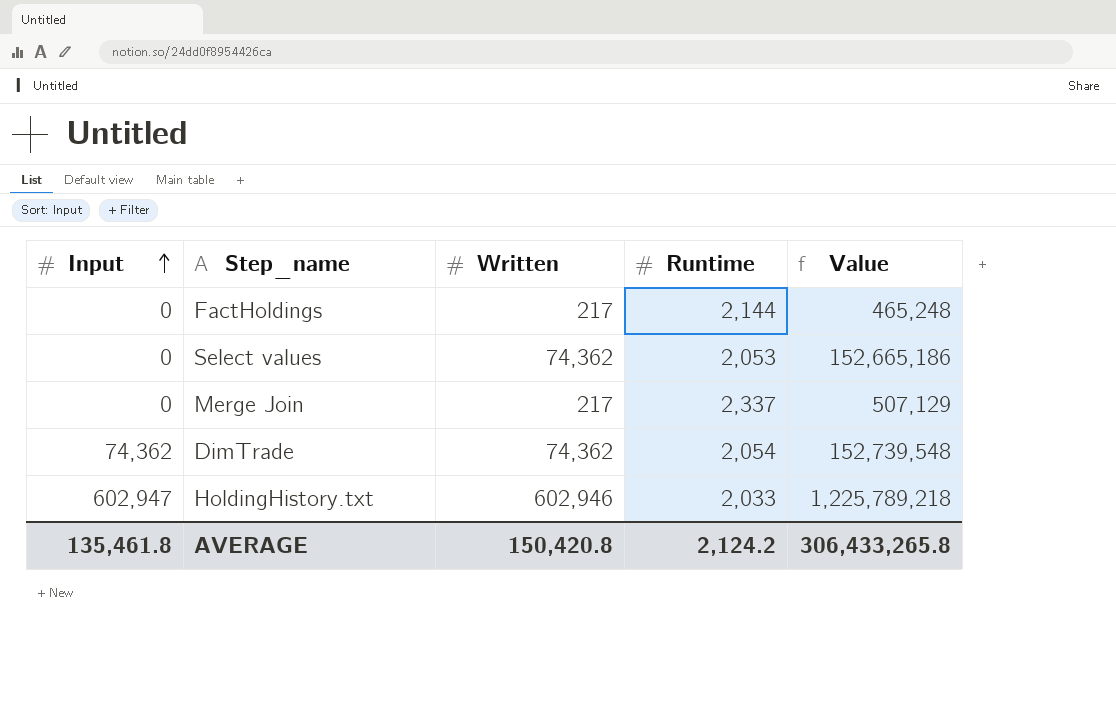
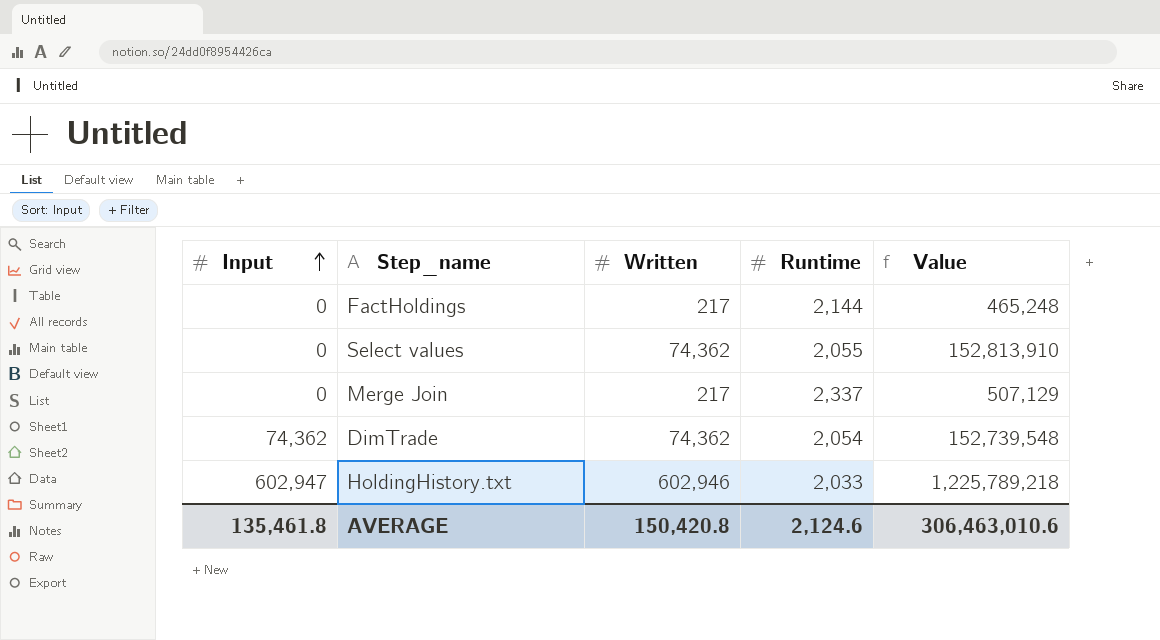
Select values | Runtime: 2,053 -> 2,055
Select values | Value: 152,665,186 -> 152,813,910
AVERAGE | Runtime: 2,124.2 -> 2,124.6
AVERAGE | Value: 306,433,265.8 -> 306,463,010.6

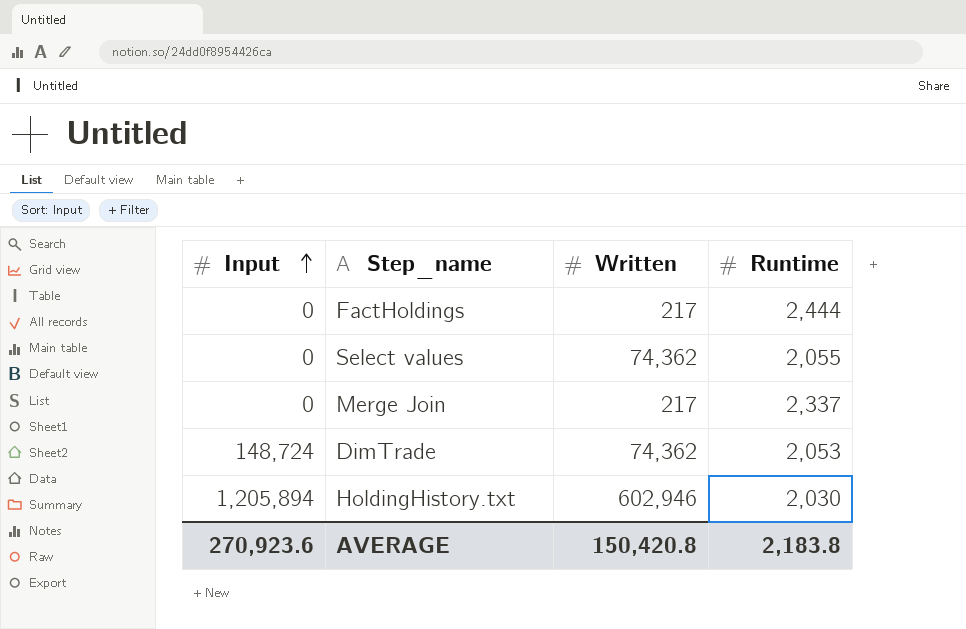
column Value | formula: [Written] * [Runtime] -> none
FactHoldings | Runtime: 2,144 -> 2,444
DimTrade | Input: 74,362 -> 148,724
DimTrade | Runtime: 2,054 -> 2,053
HoldingHistory.txt | Input: 602,947 -> 1,205,894
HoldingHistory.txt | Runtime: 2,033 -> 2,030
AVERAGE | Input: 135,461.8 -> 270,923.6
AVERAGE | Runtime: 2,124.6 -> 2,183.8

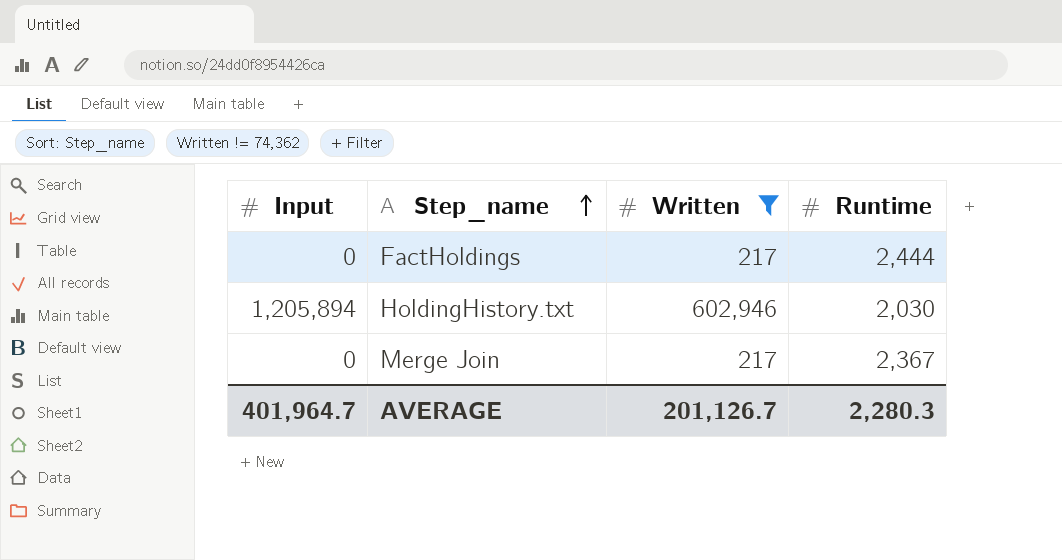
filter: none -> Written != 74,362
row order: Input ascending -> Step_name ascending
Merge Join | Runtime: 2,337 -> 2,367
AVERAGE | Input: 270,923.6 -> 401,964.7
AVERAGE | Written: 150,420.8 -> 201,126.7
AVERAGE | Runtime: 2,183.8 -> 2,280.3

